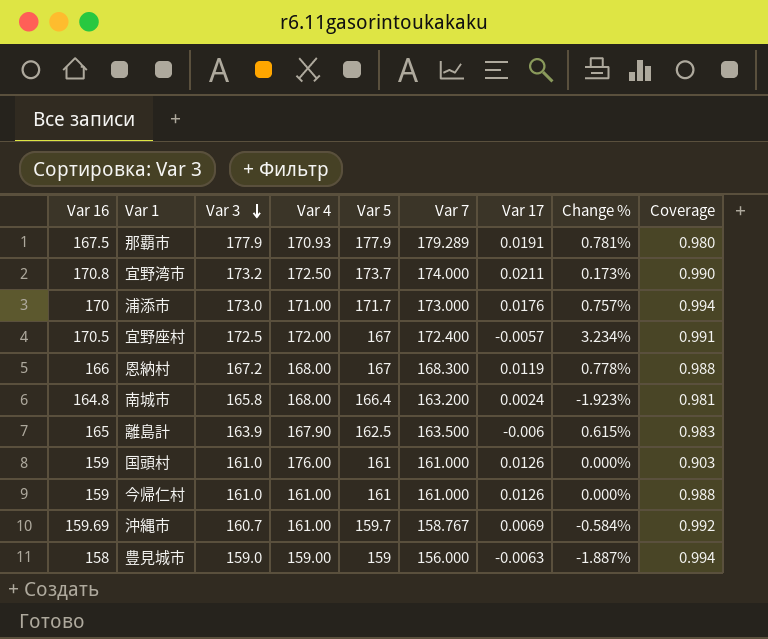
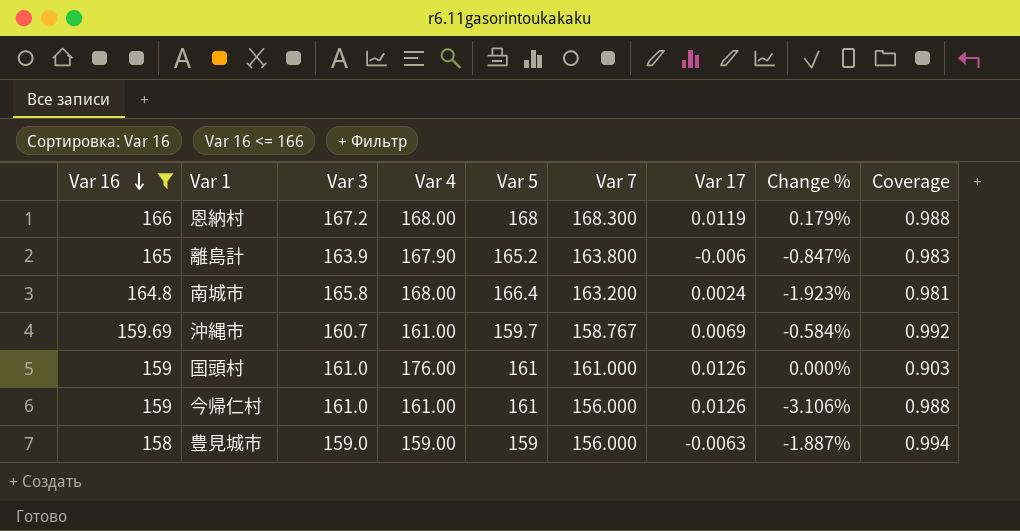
filter: none -> Var 16 <= 166
row order: Var 3 descending -> Var 16 descending
恩納村 | Var 5: 167 -> 168
恩納村 | Change %: 0.778% -> 0.179%
離島計 | Var 5: 162.5 -> 165.2
離島計 | Var 7: 163.500 -> 163.800
離島計 | Change %: 0.615% -> -0.847%
今帰仁村 | Var 7: 161.000 -> 156.000
今帰仁村 | Change %: 0.000% -> -3.106%

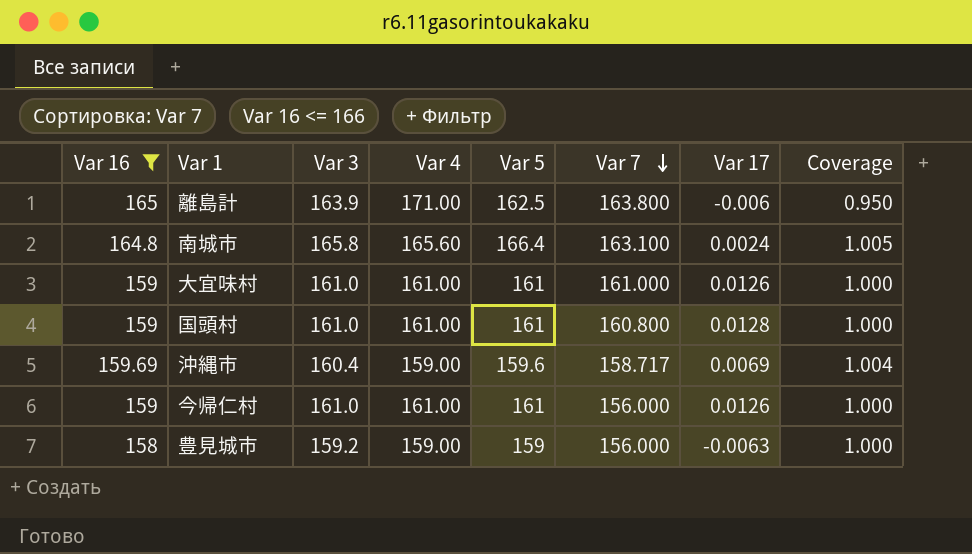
row order: Var 16 descending -> Var 7 descending
column Change % | formula: ([Var 7] - [Var 5]) / [Var 5] -> none
column Coverage | formula: [Var 16] / [Var 4] -> [Var 5] / [Var 4]
row 恩納村: 166 | 167.2 | 168.00 | 168 | 168.300 | 0.0119 | 0.179% | 0.988 -> none
離島計 | Var 4: 167.90 -> 171.00
離島計 | Var 5: 165.2 -> 162.5
南城市 | Var 4: 168.00 -> 165.60
南城市 | Var 7: 163.200 -> 163.100
row 大宜味村: none -> 159 | 161.0 | 161.00 | 161 | 161.000 | 0.0126 | 1.000
国頭村 | Var 4: 176.00 -> 161.00
国頭村 | Var 7: 161.000 -> 160.800
国頭村 | Var 17: 0.0126 -> 0.0128
沖縄市 | Var 3: 160.7 -> 160.4
沖縄市 | Var 4: 161.00 -> 159.00
沖縄市 | Var 5: 159.7 -> 159.6
沖縄市 | Var 7: 158.767 -> 158.717
豊見城市 | Var 3: 159.0 -> 159.2

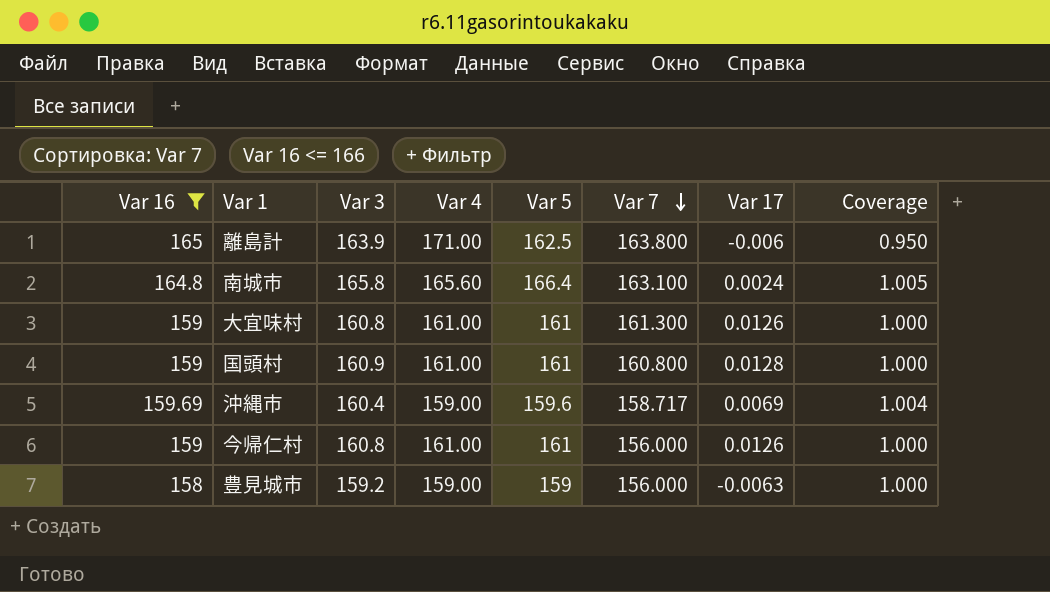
大宜味村 | Var 3: 161.0 -> 160.8
大宜味村 | Var 7: 161.000 -> 161.300
国頭村 | Var 3: 161.0 -> 160.9
今帰仁村 | Var 3: 161.0 -> 160.8

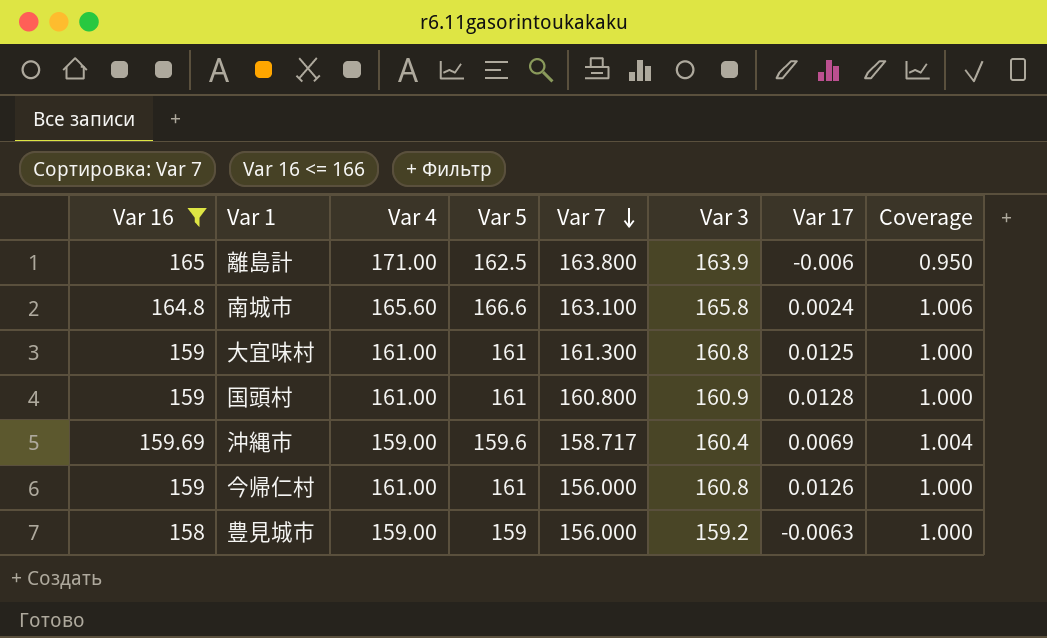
column Var 3 | position: 3 -> 6
南城市 | Var 5: 166.4 -> 166.6
南城市 | Coverage: 1.005 -> 1.006
大宜味村 | Var 17: 0.0126 -> 0.0125

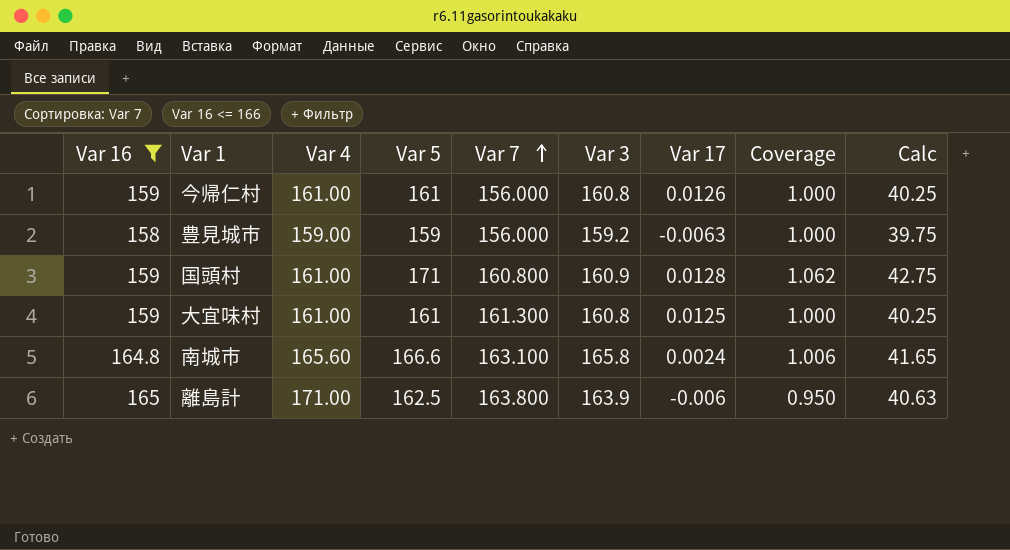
row order: Var 7 descending -> Var 7 ascending
column Calc | formula: none -> [Var 5] * 0.25
row 沖縄市: 159.69 | 159.00 | 159.6 | 158.717 | 160.4 | 0.0069 | 1.004 -> none
国頭村 | Var 5: 161 -> 171
国頭村 | Coverage: 1.000 -> 1.062

